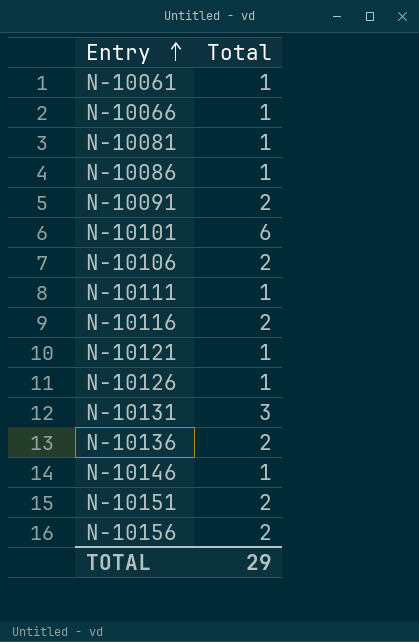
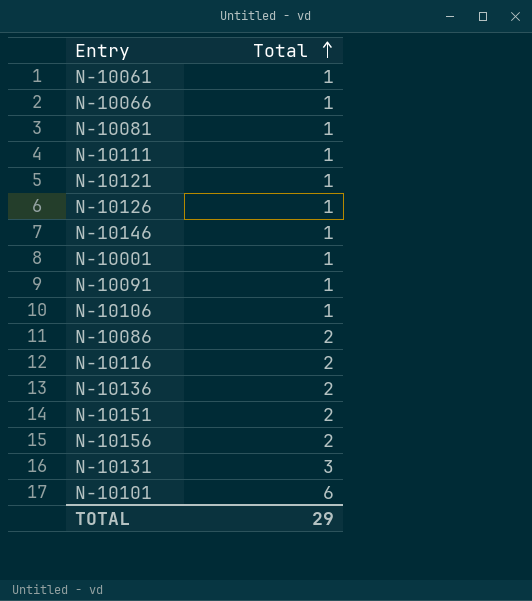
row order: Entry ascending -> Total ascending
row N-10001: none -> 1
N-10091 | Total: 2 -> 1
N-10106 | Total: 2 -> 1
N-10086 | Total: 1 -> 2

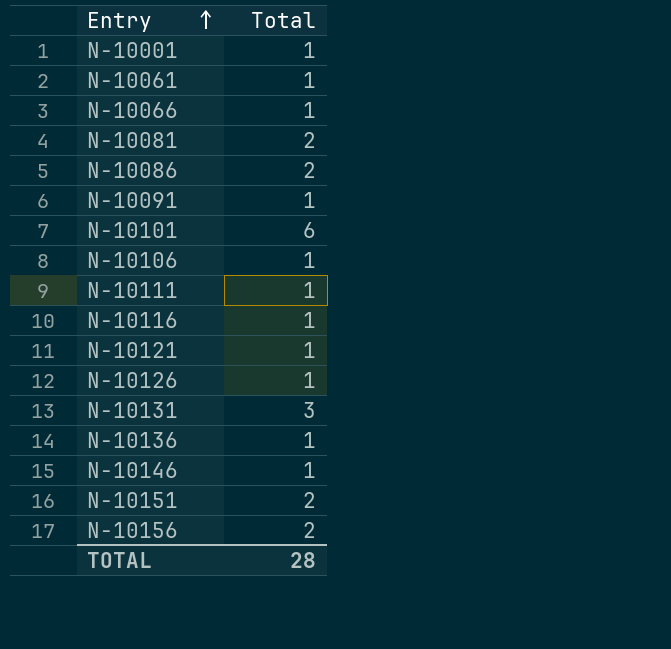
row order: Total ascending -> Entry ascending
N-10081 | Total: 1 -> 2
N-10116 | Total: 2 -> 1
N-10136 | Total: 2 -> 1
TOTAL | Total: 29 -> 28

